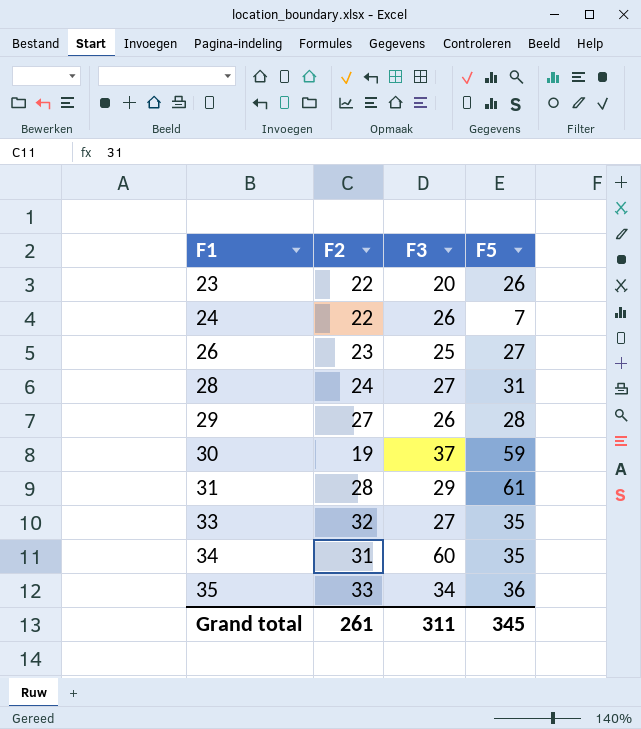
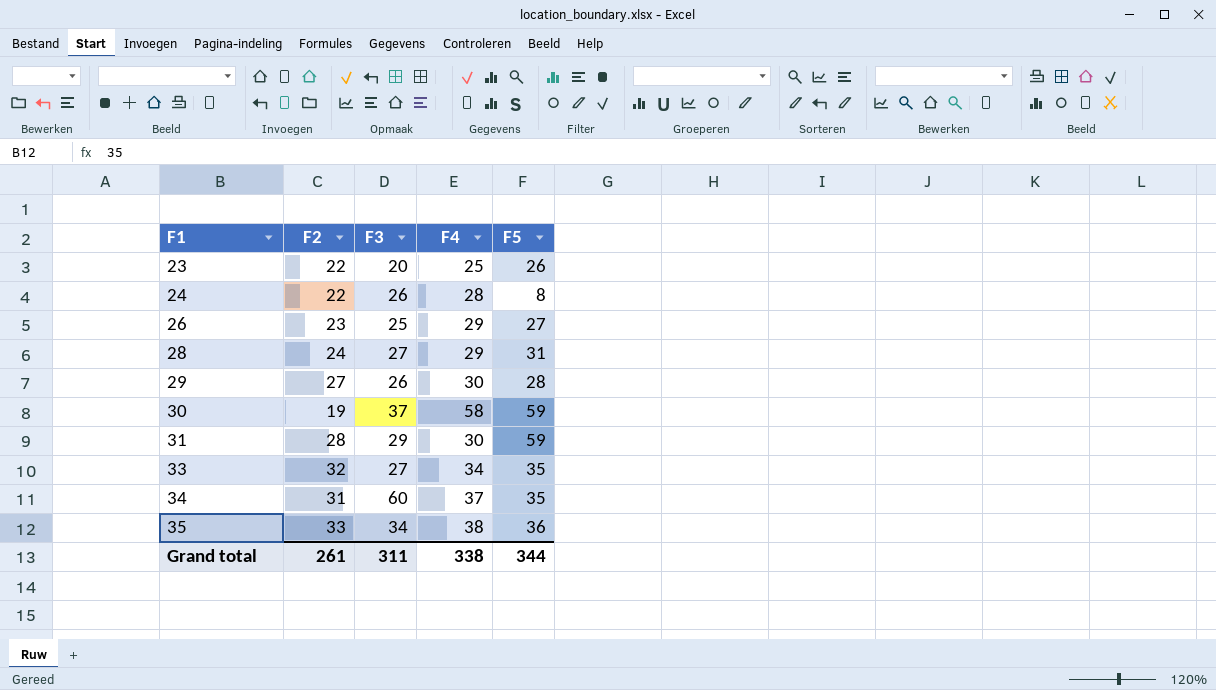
column F4 | position: none -> 4
24 | F5: 7 -> 8
31 | F5: 61 -> 59
Grand total | F5: 345 -> 344

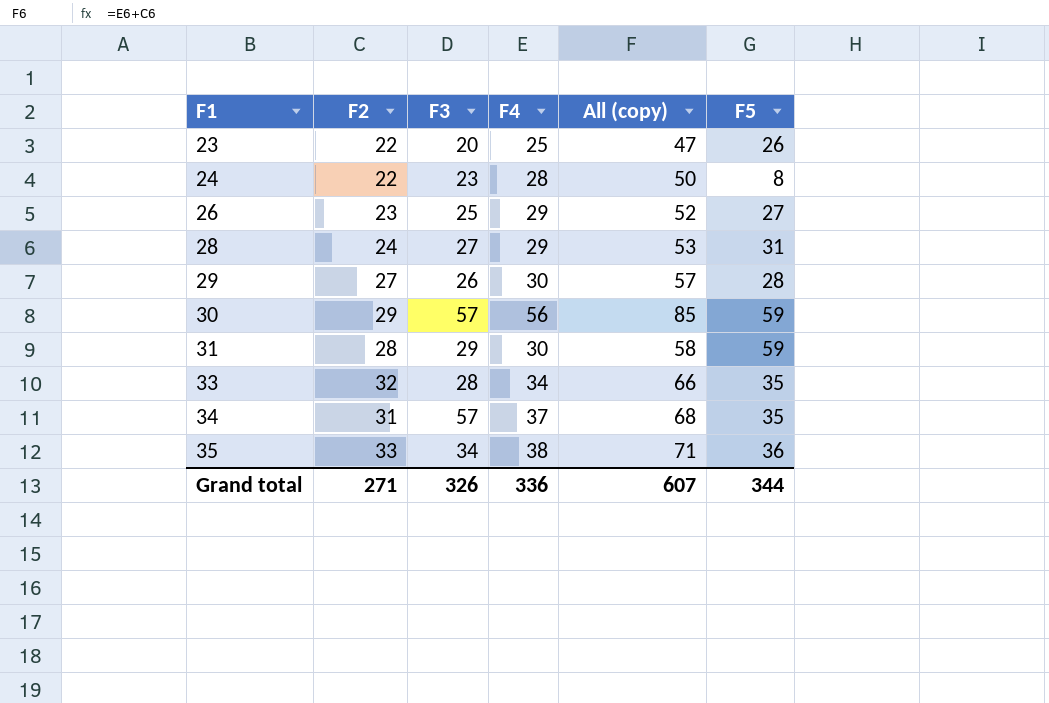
column All (copy) | formula: none -> [F2] + [F4]
24 | F3: 26 -> 23
30 | F2: 19 -> 29
30 | F3: 37 -> 57
30 | F4: 58 -> 56
33 | F3: 27 -> 28
34 | F3: 60 -> 57
Grand total | F2: 261 -> 271
Grand total | F3: 311 -> 326
Grand total | F4: 338 -> 336

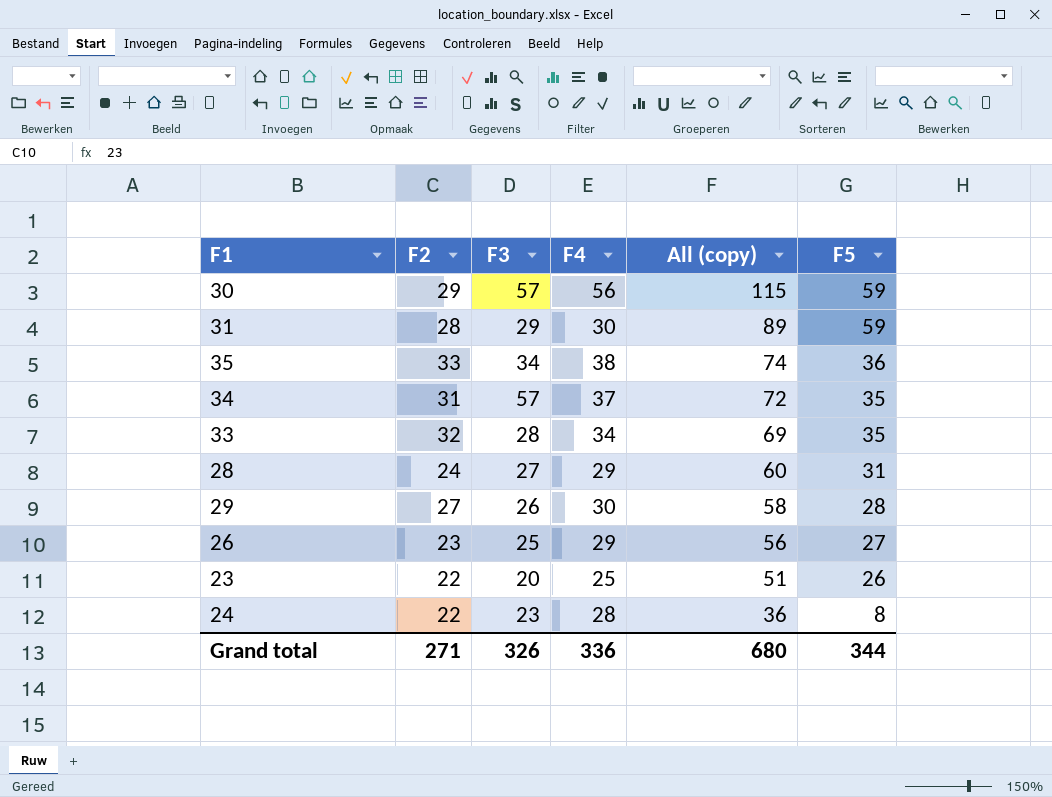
row order: F1 ascending -> All (copy) descending
column All (copy) | formula: [F2] + [F4] -> [F4] + [F5]
Grand total | All (copy): 607 -> 680

